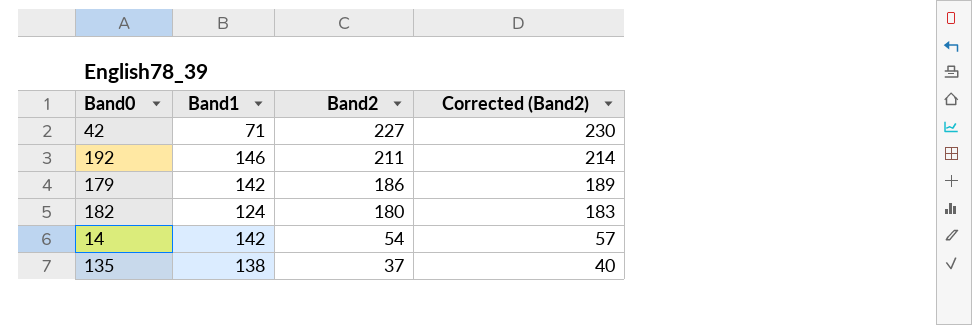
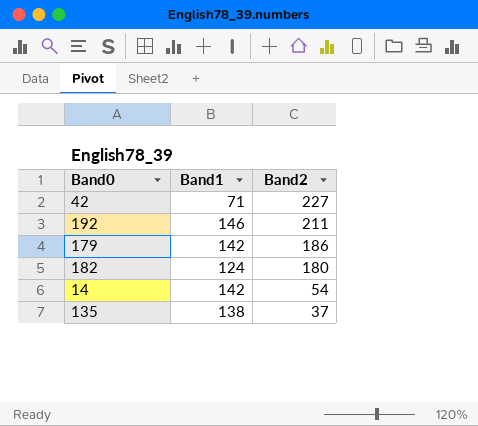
column Corrected (Band2) | formula: [Band2] + 3 -> none

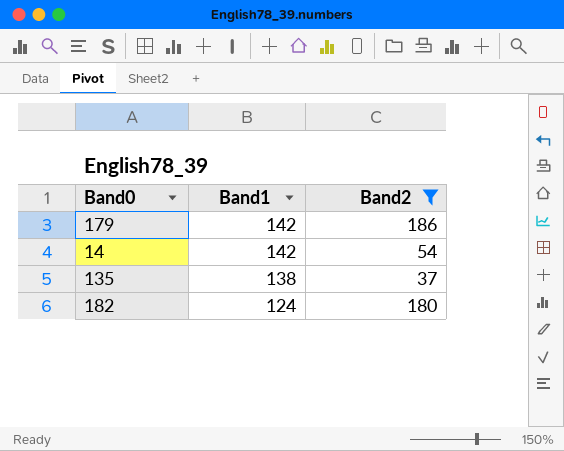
filter: none -> Band2 <= 186
row order: Band2 descending -> Band1 descending

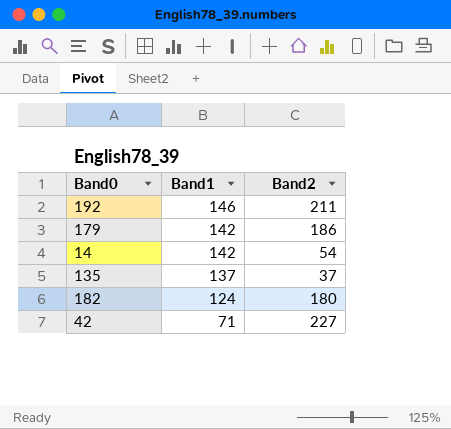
filter: Band2 <= 186 -> none
135 | Band1: 138 -> 137

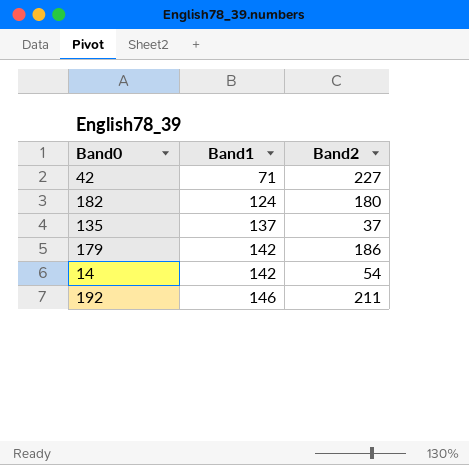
row order: Band1 descending -> Band1 ascending

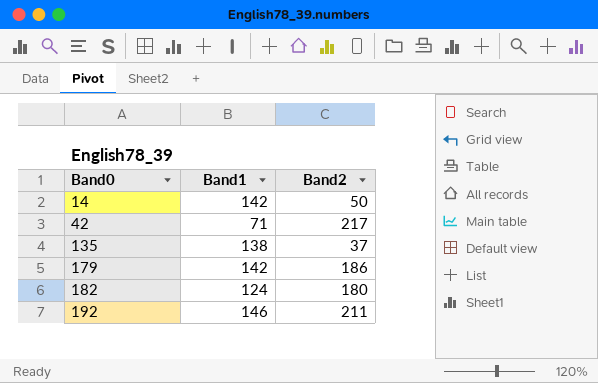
row order: Band1 ascending -> Band0 ascending
14 | Band2: 54 -> 50
42 | Band2: 227 -> 217
135 | Band1: 137 -> 138

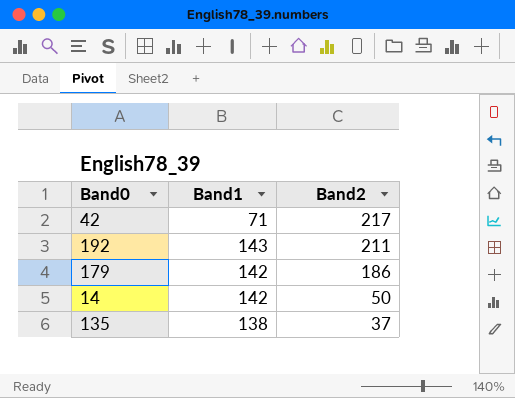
row order: Band0 ascending -> Band2 descending
row 182: 124 | 180 -> none
192 | Band1: 146 -> 143

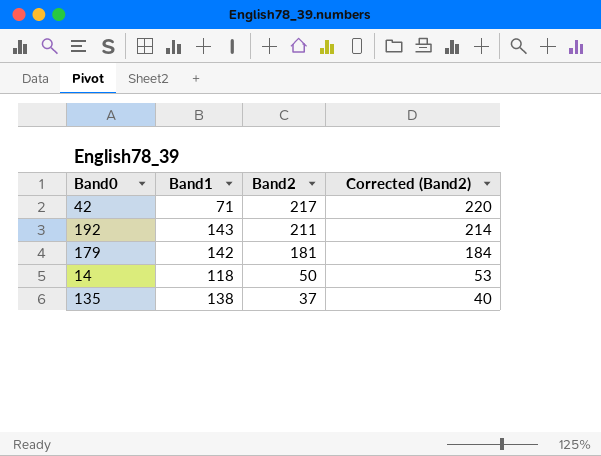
column Corrected (Band2) | formula: none -> [Band2] + 3
179 | Band2: 186 -> 181
14 | Band1: 142 -> 118

